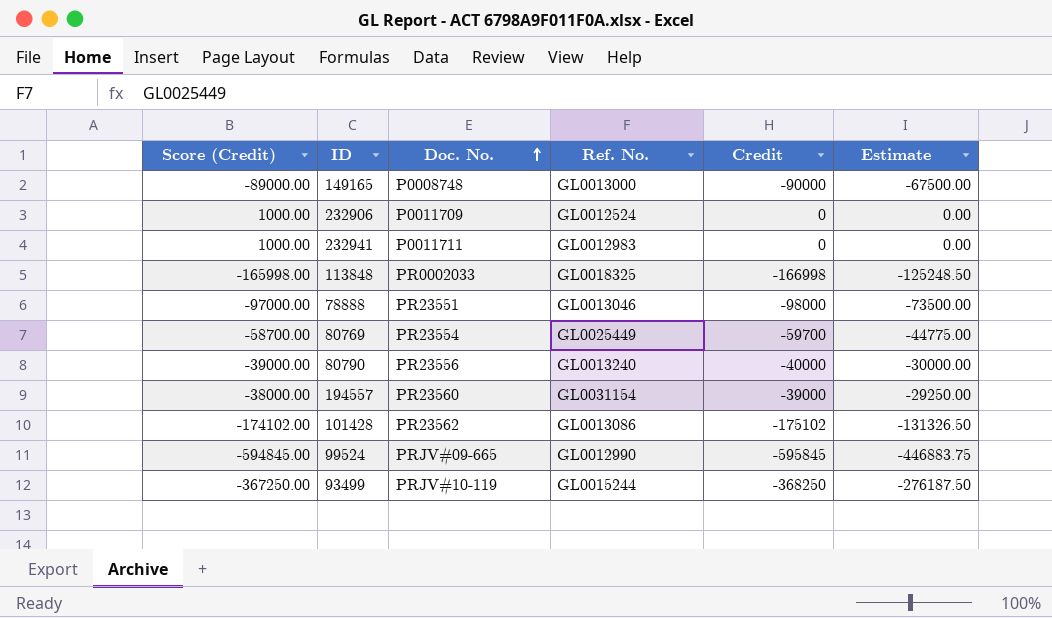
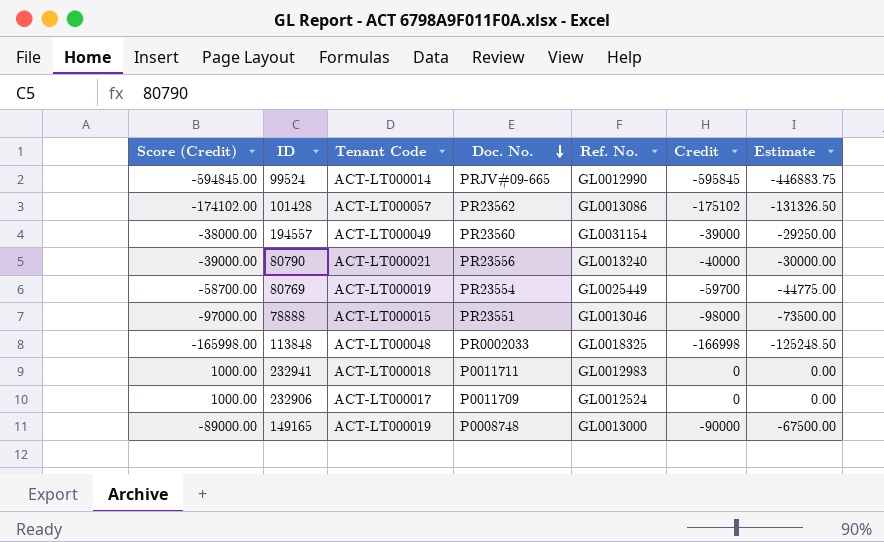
row order: Doc. No. ascending -> Doc. No. descending
column Tenant Code | position: none -> 3
row 93499: -367250.00 | PRJV#10-119 | GL0015244 | -368250 | -276187.50 -> none

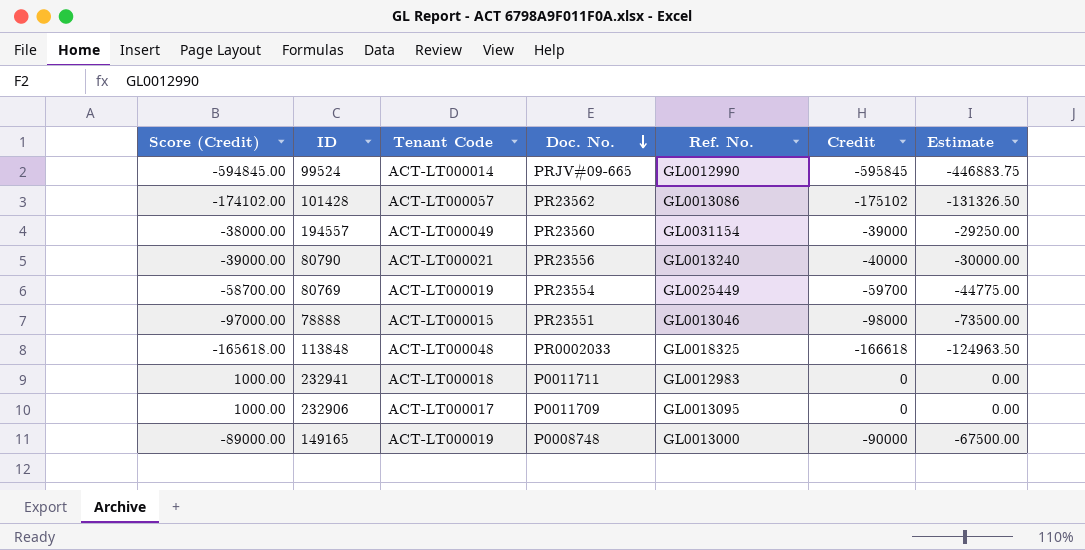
113848 | Score (Credit): -165998.00 -> -165618.00
113848 | Credit: -166998 -> -166618
113848 | Estimate: -125248.50 -> -124963.50
232906 | Ref. No.: GL0012524 -> GL0013095

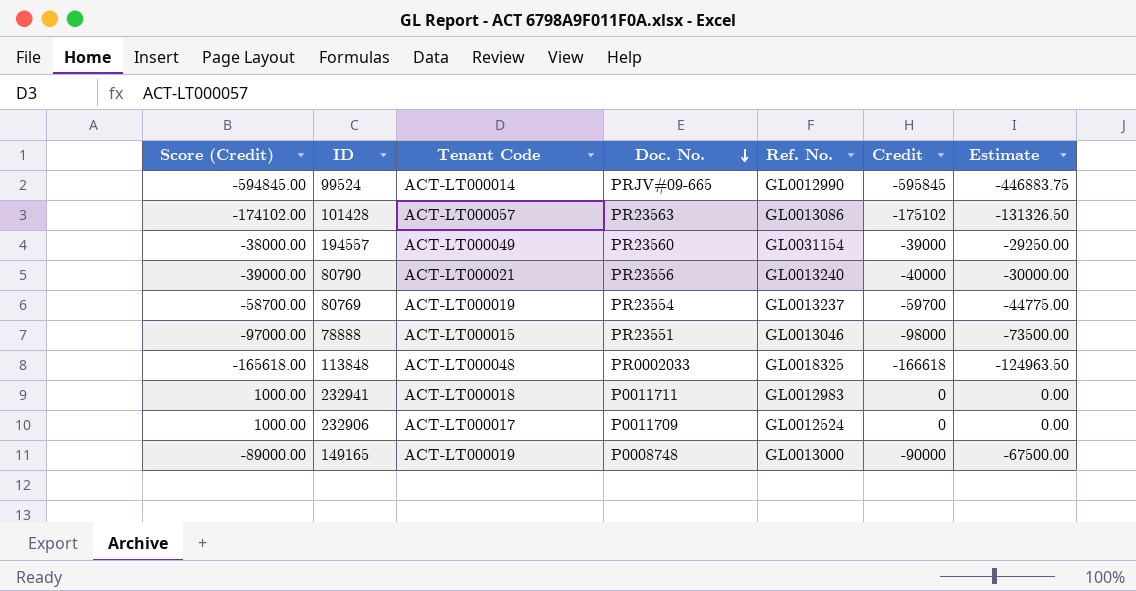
101428 | Doc. No.: PR23562 -> PR23563
80769 | Ref. No.: GL0025449 -> GL0013237
232906 | Ref. No.: GL0013095 -> GL0012524

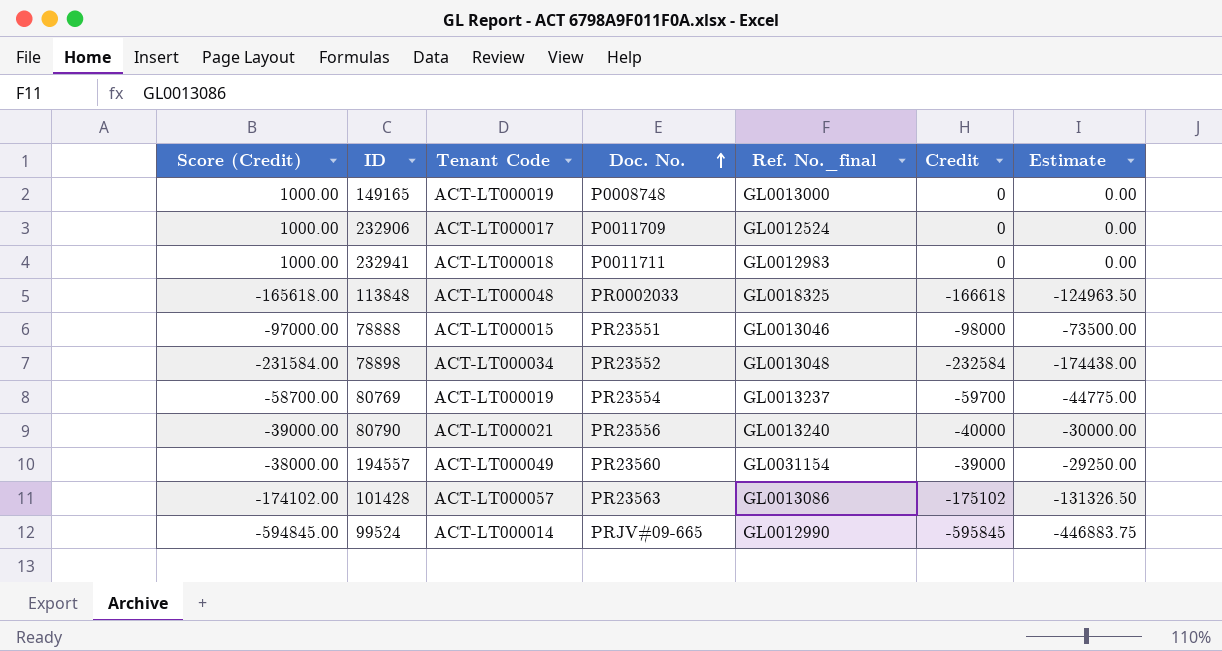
row order: Doc. No. descending -> Doc. No. ascending
column name: Ref. No. -> Ref. No._final
149165 | Score (Credit): -89000.00 -> 1000.00
149165 | Credit: -90000 -> 0
149165 | Estimate: -67500.00 -> 0.00
row 78898: none -> -231584.00 | ACT-LT000034 | PR23552 | GL0013048 | -232584 | -174438.00

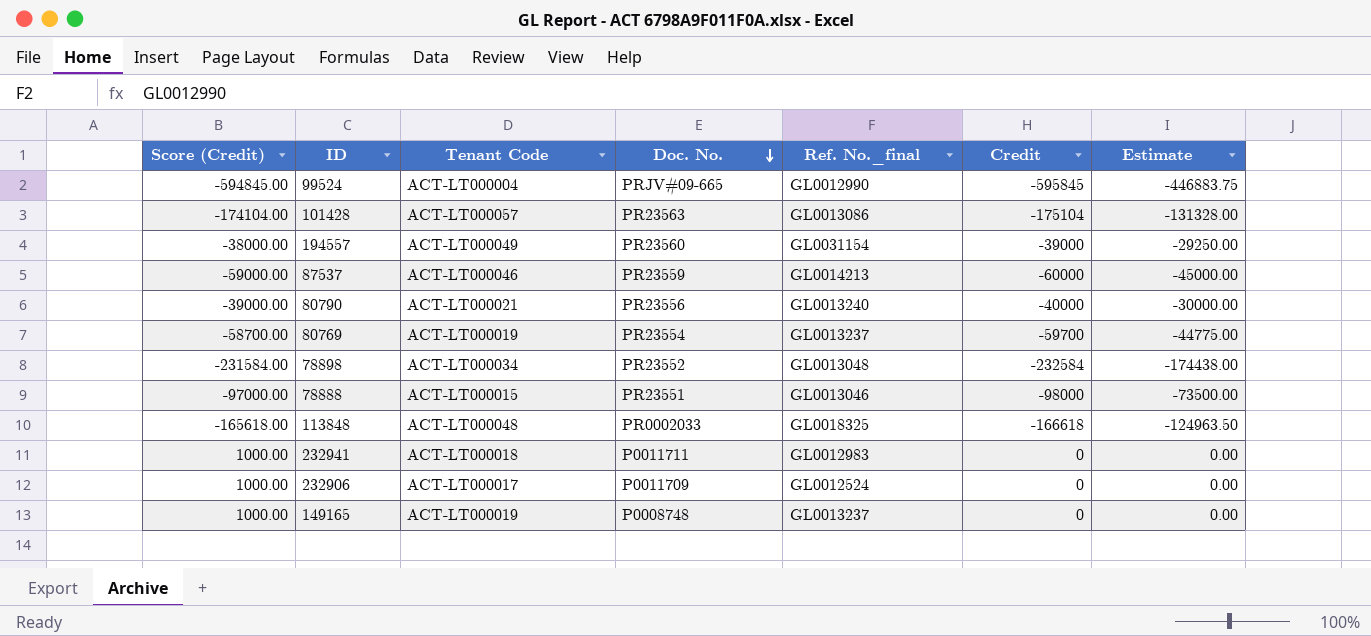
row order: Doc. No. ascending -> Doc. No. descending
99524 | Tenant Code: ACT-LT000014 -> ACT-LT000004
101428 | Score (Credit): -174102.00 -> -174104.00
101428 | Credit: -175102 -> -175104
101428 | Estimate: -131326.50 -> -131328.00
row 87537: none -> -59000.00 | ACT-LT000046 | PR23559 | GL0014213 | -60000 | -45000.00
149165 | Ref. No._final: GL0013000 -> GL0013237

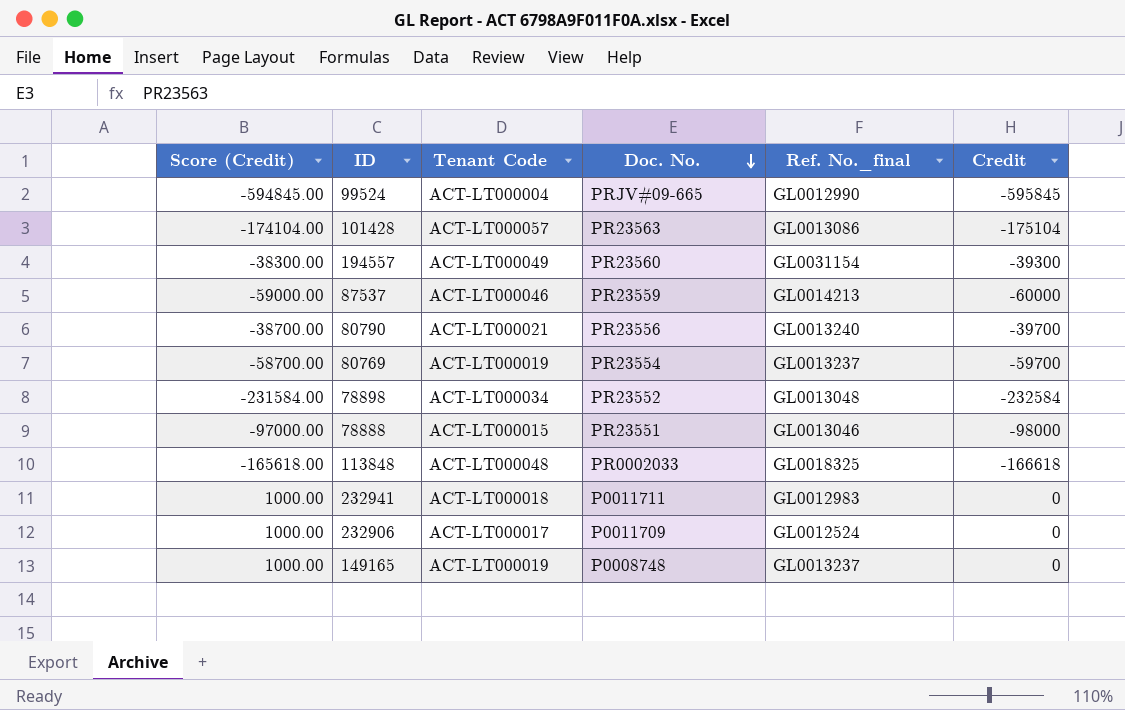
column Estimate | formula: [Credit] * 0.75 -> none
194557 | Score (Credit): -38000.00 -> -38300.00
194557 | Credit: -39000 -> -39300
80790 | Score (Credit): -39000.00 -> -38700.00
80790 | Credit: -40000 -> -39700

